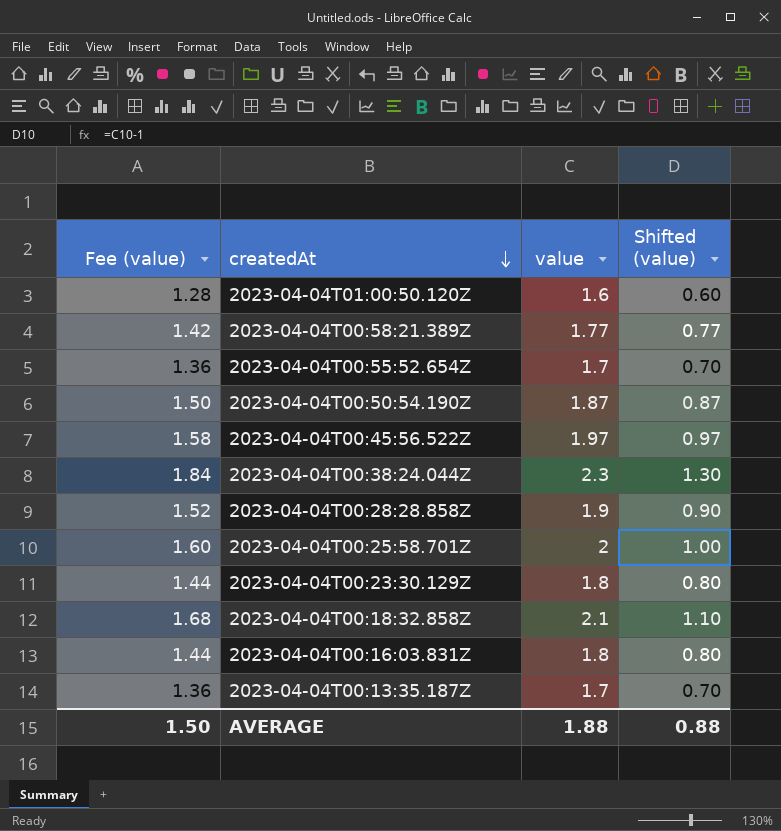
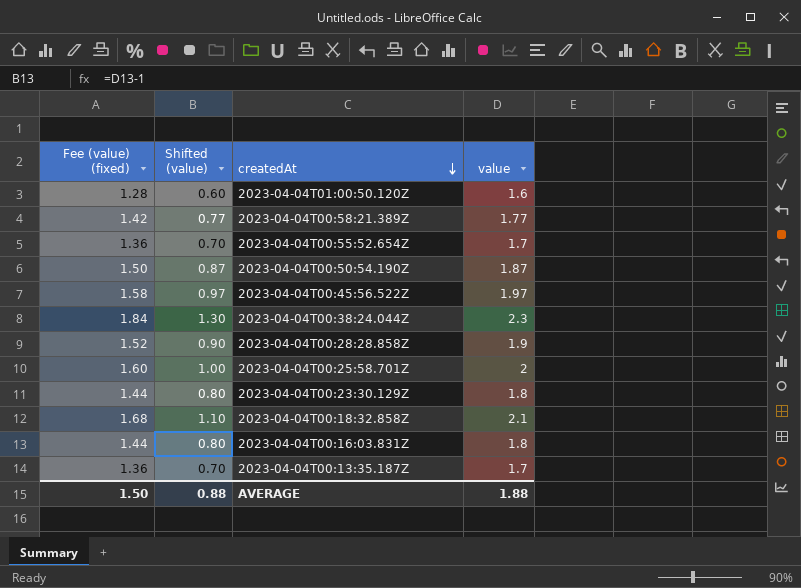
column name: Fee (value) -> Fee (value) (fixed)
column Shifted (value) | position: 4 -> 2

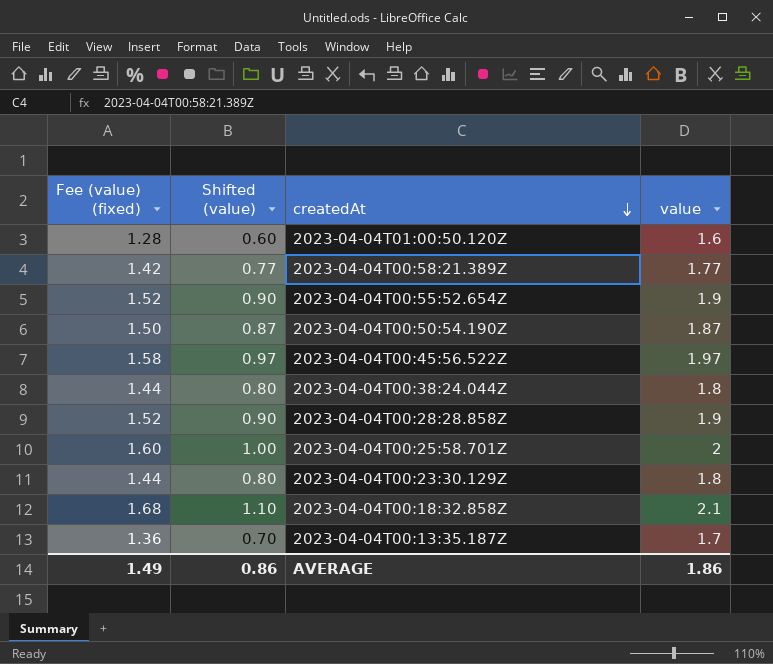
row 2023-04-04T00:16:03.831Z: 1.44 | 0.80 | 1.8 -> none
2023-04-04T00:55:52.654Z | Fee (value) (fixed): 1.36 -> 1.52
2023-04-04T00:55:52.654Z | Shifted (value): 0.70 -> 0.90
2023-04-04T00:55:52.654Z | value: 1.7 -> 1.9
2023-04-04T00:38:24.044Z | Fee (value) (fixed): 1.84 -> 1.44
2023-04-04T00:38:24.044Z | Shifted (value): 1.30 -> 0.80
2023-04-04T00:38:24.044Z | value: 2.3 -> 1.8
AVERAGE | Fee (value) (fixed): 1.50 -> 1.49
AVERAGE | Shifted (value): 0.88 -> 0.86
AVERAGE | value: 1.88 -> 1.86

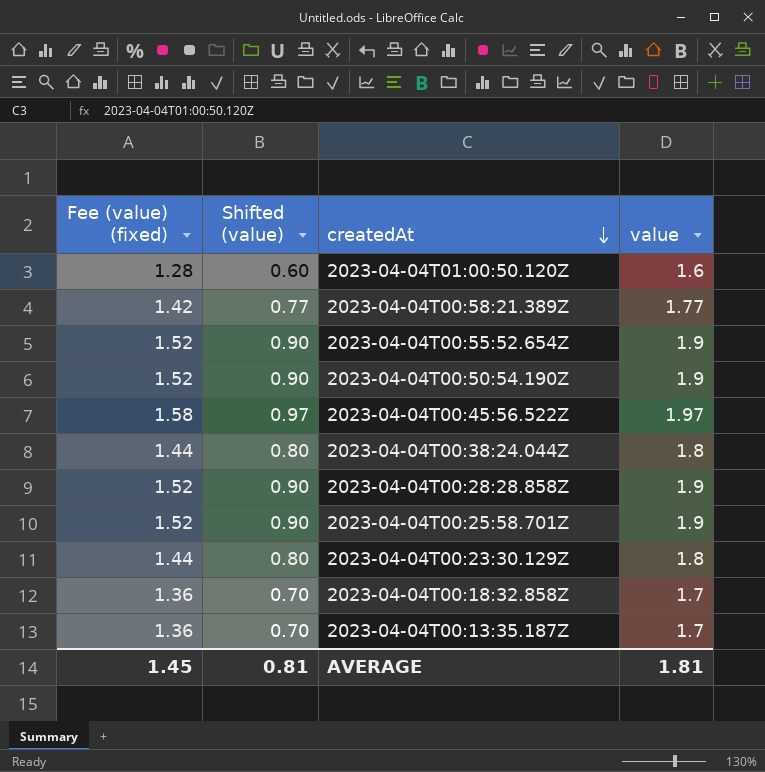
2023-04-04T00:50:54.190Z | Fee (value) (fixed): 1.50 -> 1.52
2023-04-04T00:50:54.190Z | Shifted (value): 0.87 -> 0.90
2023-04-04T00:50:54.190Z | value: 1.87 -> 1.9
2023-04-04T00:25:58.701Z | Fee (value) (fixed): 1.60 -> 1.52
2023-04-04T00:25:58.701Z | Shifted (value): 1.00 -> 0.90
2023-04-04T00:25:58.701Z | value: 2 -> 1.9
2023-04-04T00:18:32.858Z | Fee (value) (fixed): 1.68 -> 1.36
2023-04-04T00:18:32.858Z | Shifted (value): 1.10 -> 0.70
2023-04-04T00:18:32.858Z | value: 2.1 -> 1.7
AVERAGE | Fee (value) (fixed): 1.49 -> 1.45
AVERAGE | Shifted (value): 0.86 -> 0.81
AVERAGE | value: 1.86 -> 1.81

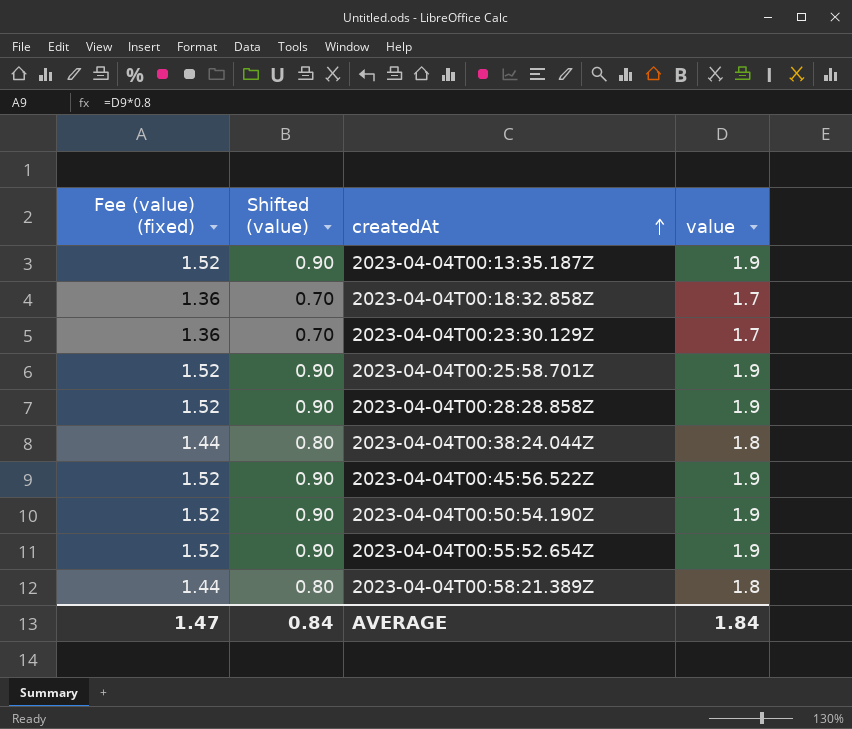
row order: createdAt descending -> createdAt ascending
row 2023-04-04T01:00:50.120Z: 1.28 | 0.60 | 1.6 -> none
2023-04-04T00:13:35.187Z | Fee (value) (fixed): 1.36 -> 1.52
2023-04-04T00:13:35.187Z | Shifted (value): 0.70 -> 0.90
2023-04-04T00:13:35.187Z | value: 1.7 -> 1.9
2023-04-04T00:23:30.129Z | Fee (value) (fixed): 1.44 -> 1.36
2023-04-04T00:23:30.129Z | Shifted (value): 0.80 -> 0.70
2023-04-04T00:23:30.129Z | value: 1.8 -> 1.7
2023-04-04T00:45:56.522Z | Fee (value) (fixed): 1.58 -> 1.52
2023-04-04T00:45:56.522Z | Shifted (value): 0.97 -> 0.90
2023-04-04T00:45:56.522Z | value: 1.97 -> 1.9
2023-04-04T00:58:21.389Z | Fee (value) (fixed): 1.42 -> 1.44
2023-04-04T00:58:21.389Z | Shifted (value): 0.77 -> 0.80
2023-04-04T00:58:21.389Z | value: 1.77 -> 1.8
AVERAGE | Fee (value) (fixed): 1.45 -> 1.47
AVERAGE | Shifted (value): 0.81 -> 0.84
AVERAGE | value: 1.81 -> 1.84

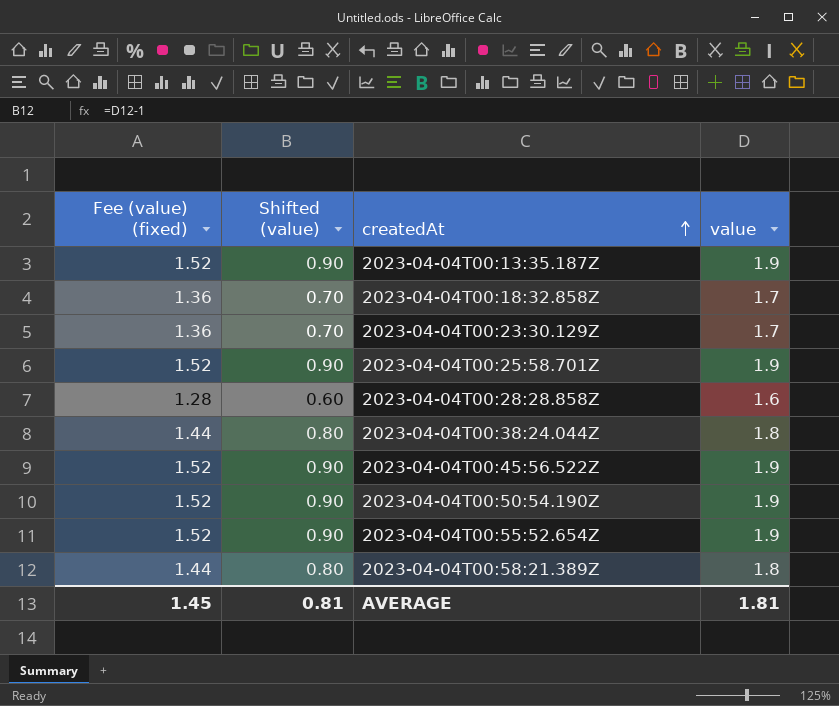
2023-04-04T00:28:28.858Z | Fee (value) (fixed): 1.52 -> 1.28
2023-04-04T00:28:28.858Z | Shifted (value): 0.90 -> 0.60
2023-04-04T00:28:28.858Z | value: 1.9 -> 1.6
AVERAGE | Fee (value) (fixed): 1.47 -> 1.45
AVERAGE | Shifted (value): 0.84 -> 0.81
AVERAGE | value: 1.84 -> 1.81

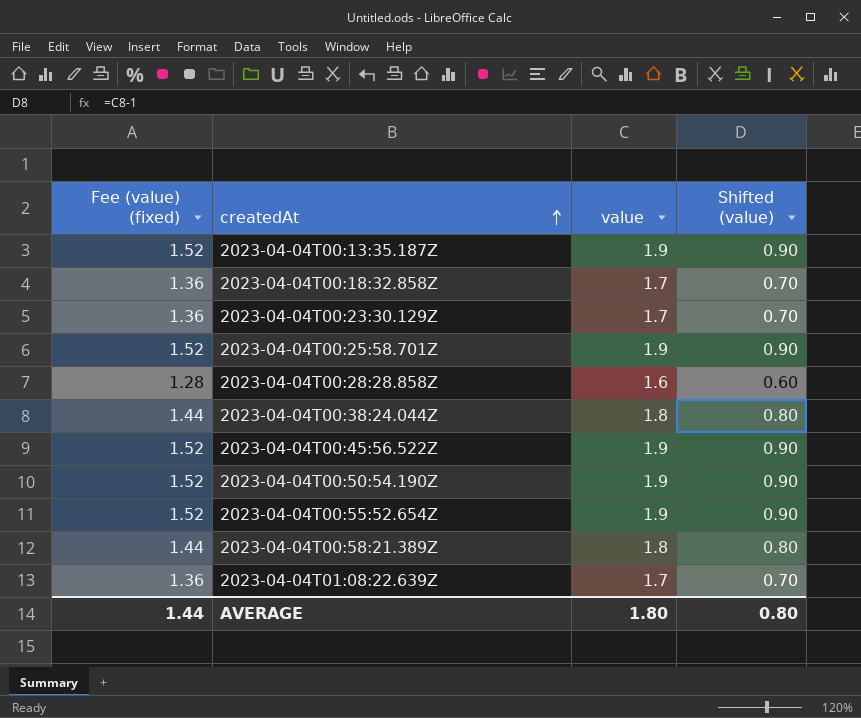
column Shifted (value) | position: 2 -> 4
row 2023-04-04T01:08:22.639Z: none -> 1.36 | 1.7 | 0.70
AVERAGE | Fee (value) (fixed): 1.45 -> 1.44
AVERAGE | value: 1.81 -> 1.80
AVERAGE | Shifted (value): 0.81 -> 0.80

